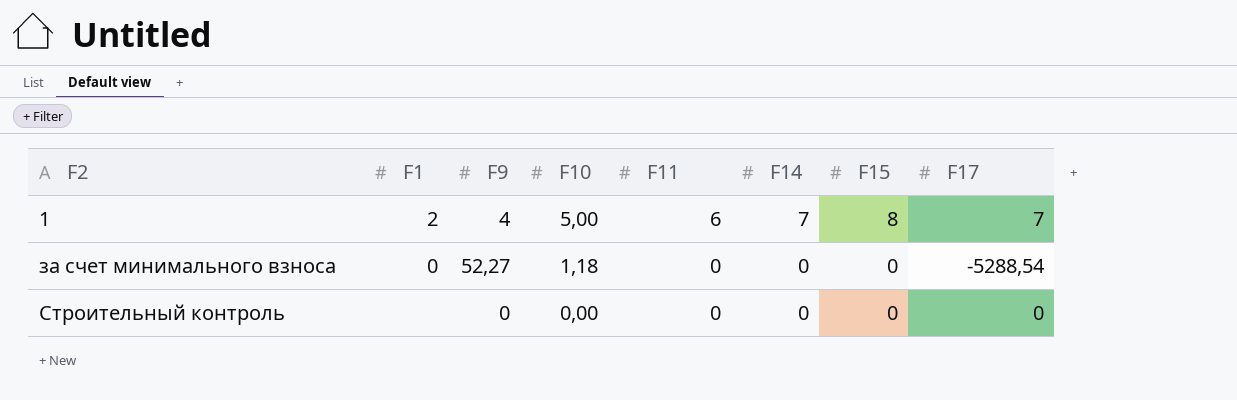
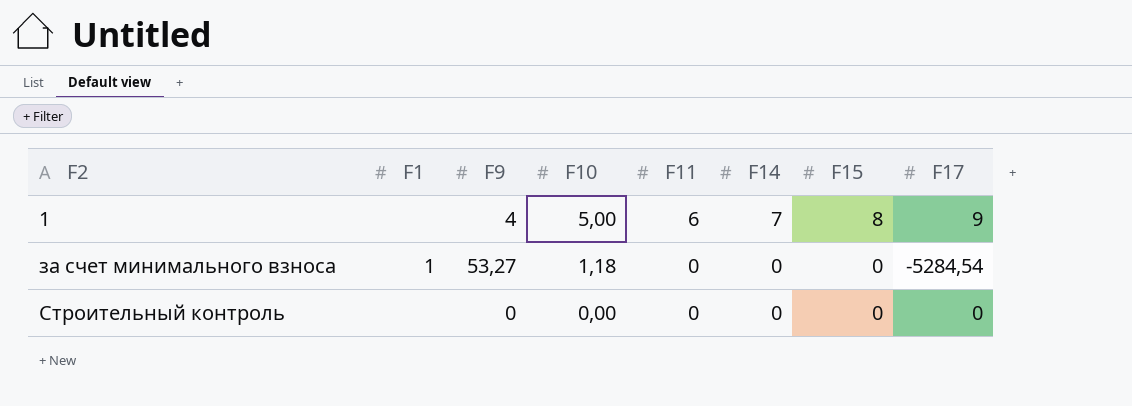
1 | F1: 2 -> none
1 | F17: 7 -> 9
за счет минимального взноса | F1: 0 -> 1
за счет минимального взноса | F9: 52,27 -> 53,27
за счет минимального взноса | F17: -5288,54 -> -5284,54

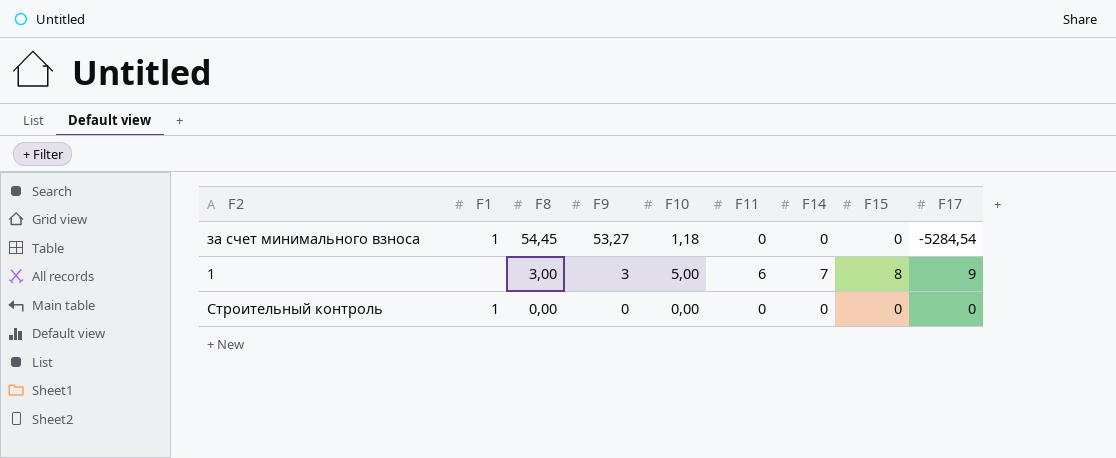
row order: F2 ascending -> F8 descending
column F8 | position: none -> 3
1 | F9: 4 -> 3
Строительный контроль | F1: none -> 1

